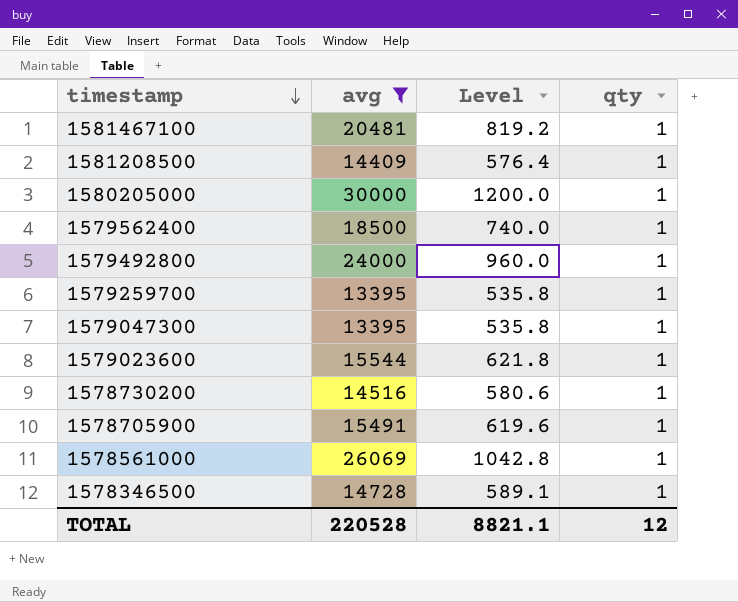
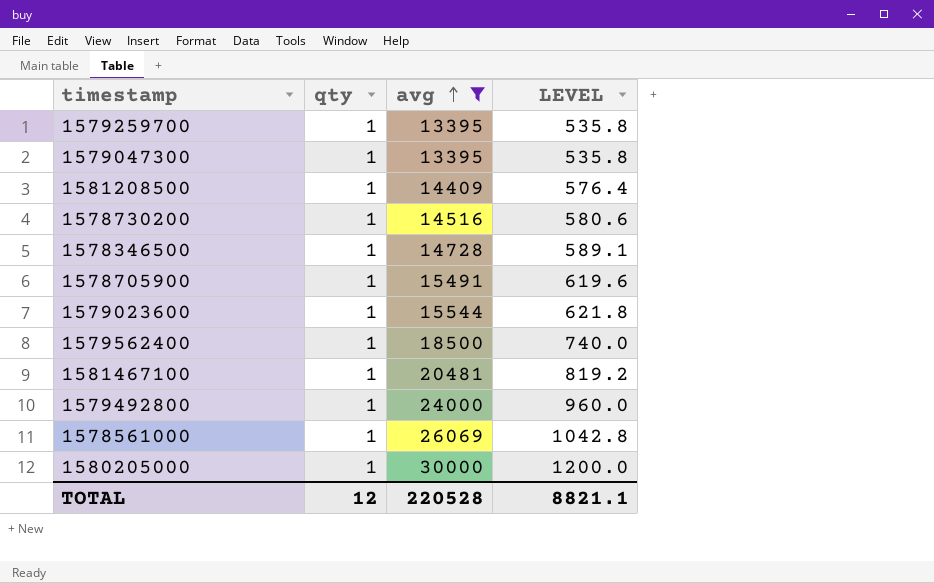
row order: timestamp descending -> avg ascending
column qty | position: 4 -> 2
column name: Level -> LEVEL

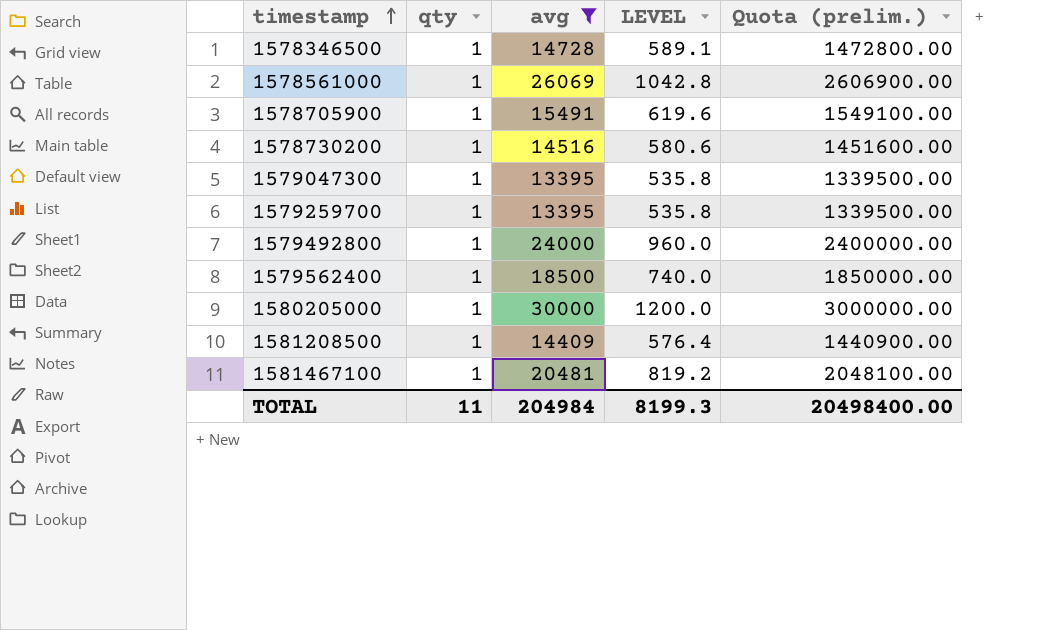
row order: avg ascending -> timestamp ascending
column Quota (prelim.) | formula: none -> [avg] * 100
row 1579023600: 1 | 15544 | 621.8 -> none
TOTAL | qty: 12 -> 11
TOTAL | avg: 220528 -> 204984
TOTAL | LEVEL: 8821.1 -> 8199.3

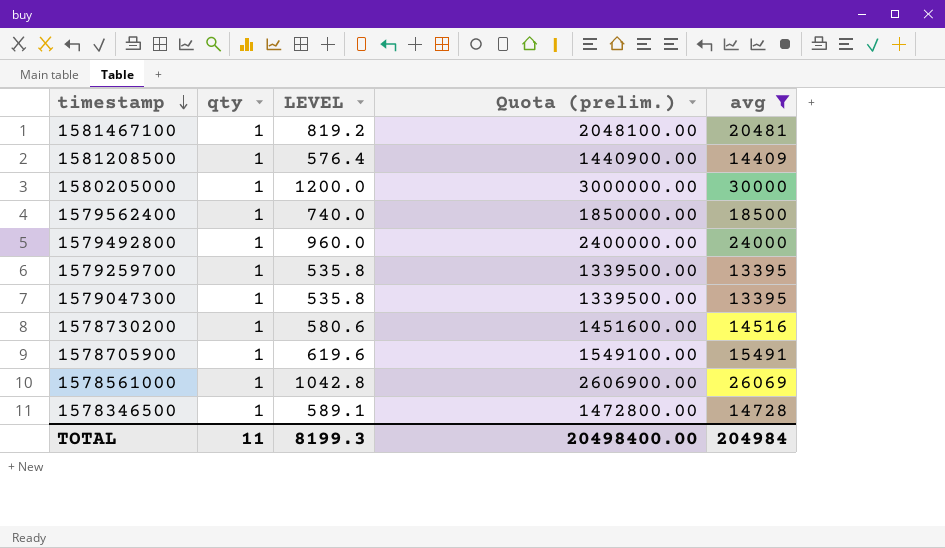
row order: timestamp ascending -> timestamp descending
column avg | position: 3 -> 5

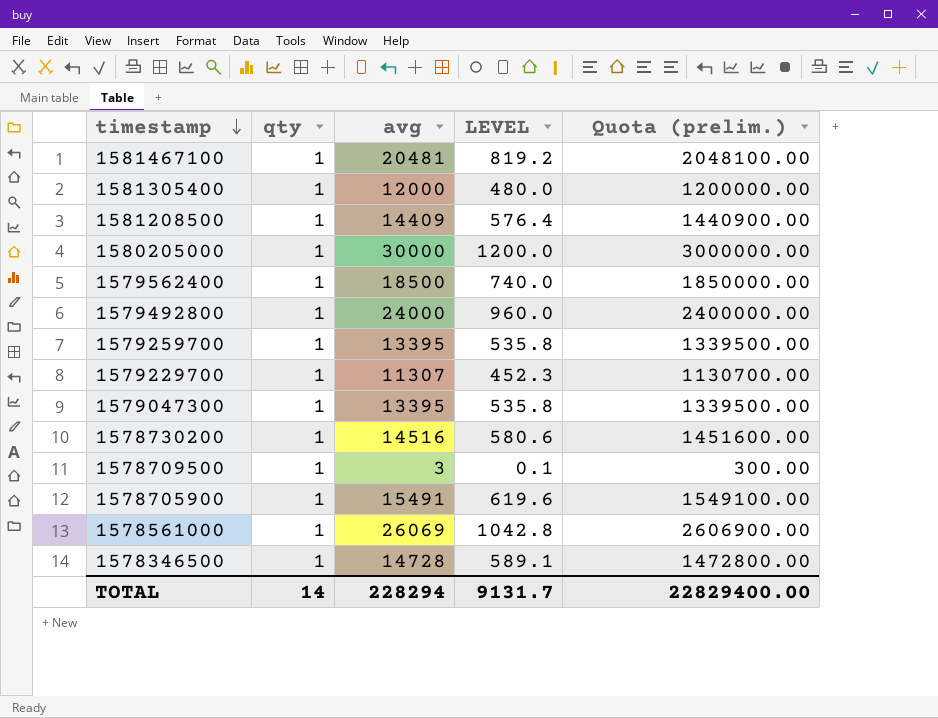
filter: avg >= 13395 -> none
column avg | position: 5 -> 3
TOTAL | qty: 11 -> 14
TOTAL | avg: 204984 -> 228294
TOTAL | LEVEL: 8199.3 -> 9131.7
TOTAL | Quota (prelim.): 20498400.00 -> 22829400.00

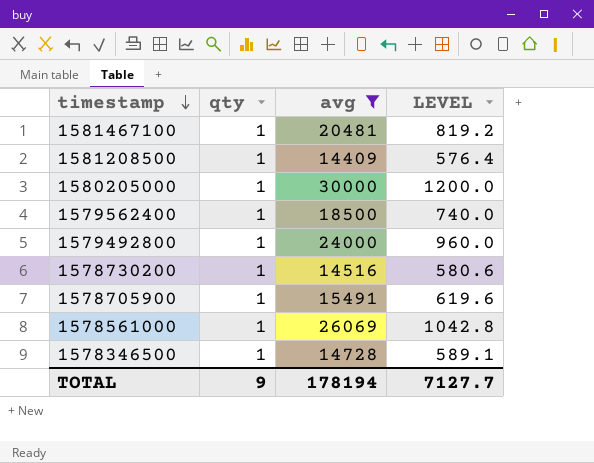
filter: none -> avg >= 14409
column Quota (prelim.) | formula: [avg] * 100 -> none
TOTAL | qty: 14 -> 9
TOTAL | avg: 228294 -> 178194
TOTAL | LEVEL: 9131.7 -> 7127.7

